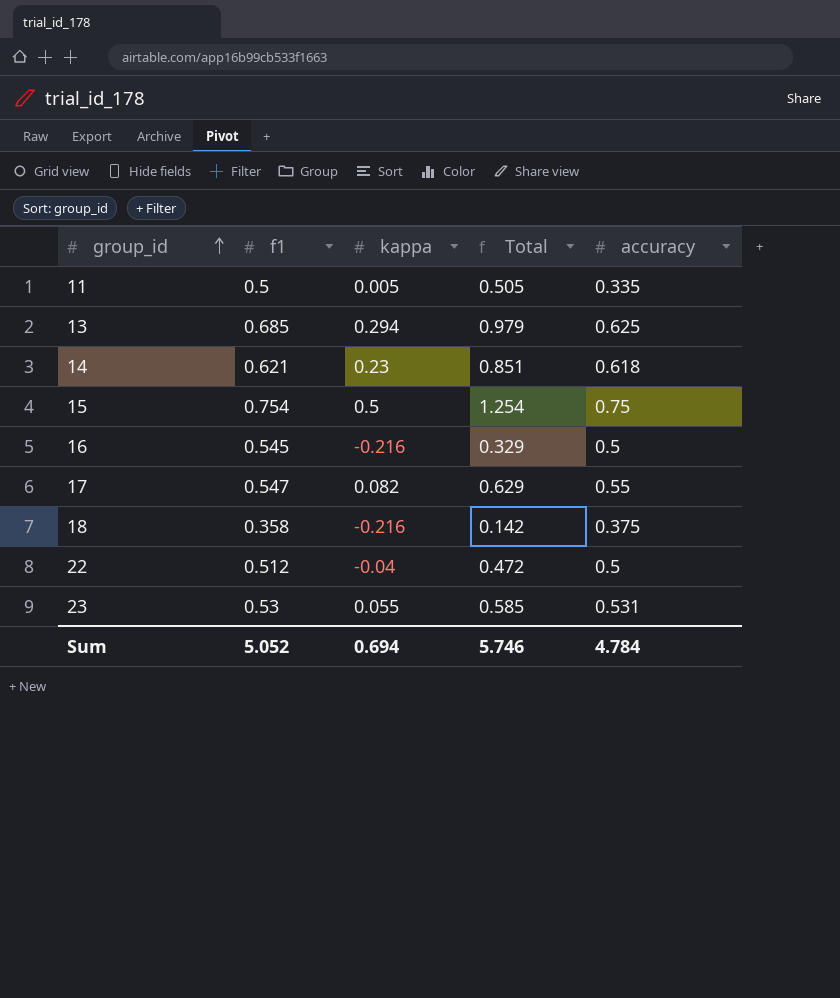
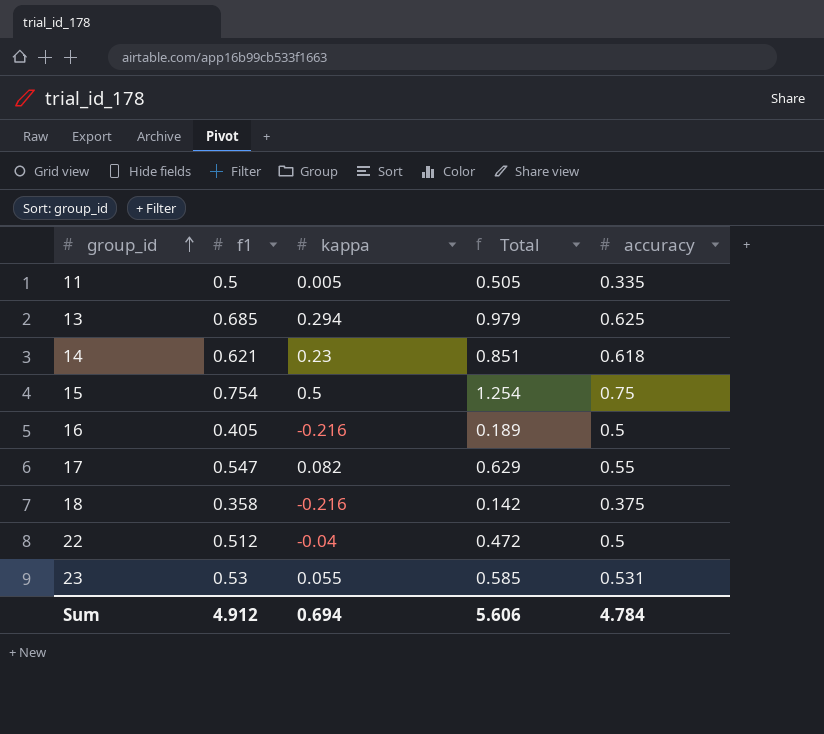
16 | f1: 0.545 -> 0.405
16 | Total: 0.329 -> 0.189
Sum | f1: 5.052 -> 4.912
Sum | Total: 5.746 -> 5.606

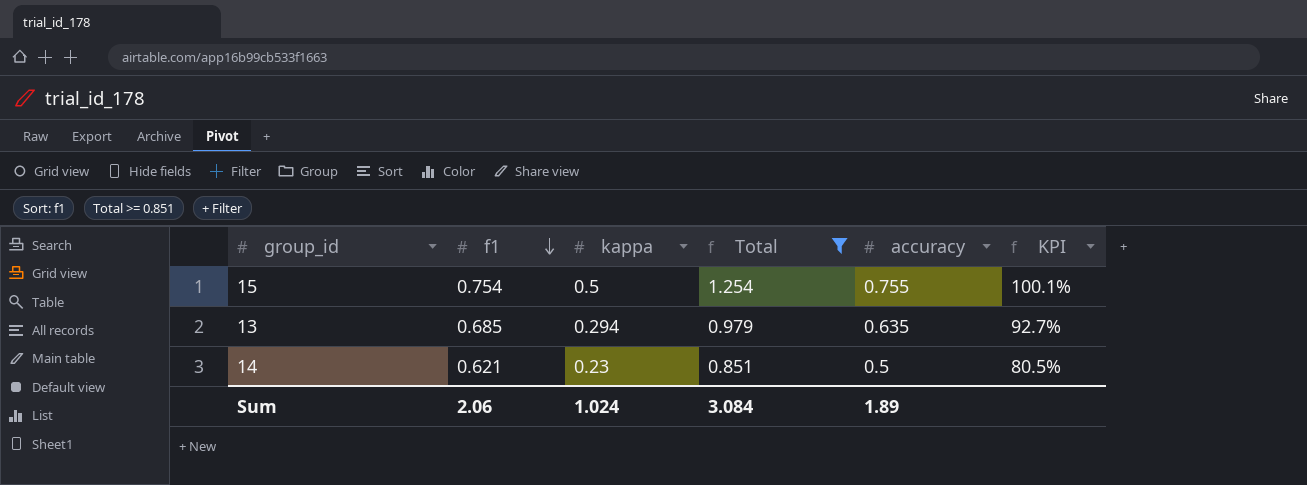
filter: none -> Total >= 0.851
row order: group_id ascending -> f1 descending
column KPI | formula: none -> [accuracy] / [f1]
15 | accuracy: 0.75 -> 0.755
13 | accuracy: 0.625 -> 0.635
14 | accuracy: 0.618 -> 0.5
Sum | f1: 4.912 -> 2.06
Sum | kappa: 0.694 -> 1.024
Sum | Total: 5.606 -> 3.084
Sum | accuracy: 4.784 -> 1.89

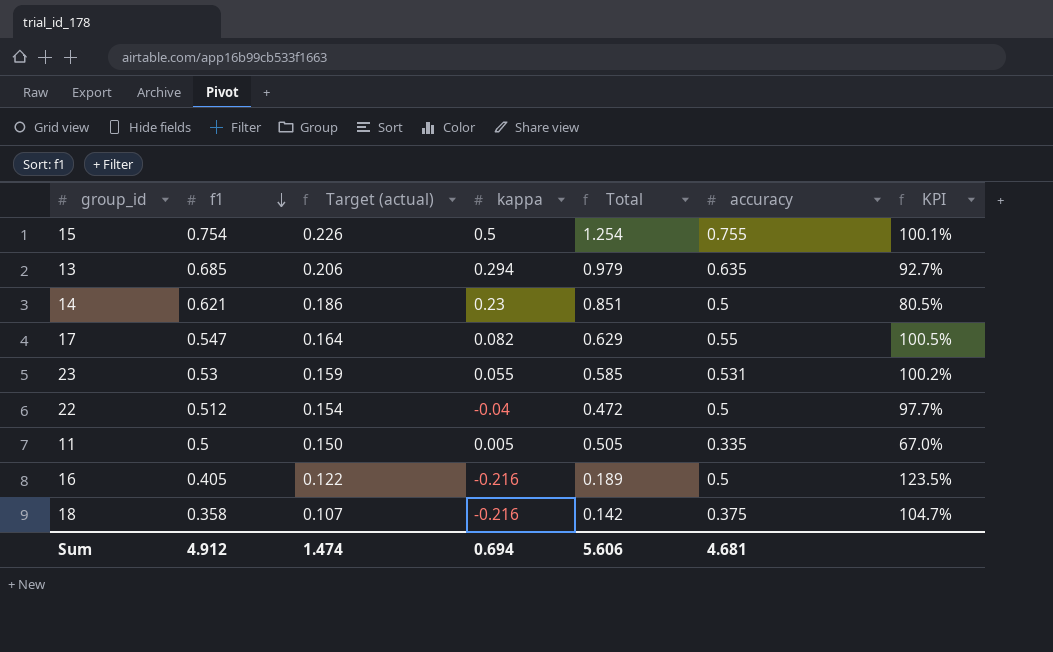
filter: Total >= 0.851 -> none
column Target (actual) | formula: none -> [f1] * 0.3
Sum | f1: 2.06 -> 4.912
Sum | kappa: 1.024 -> 0.694
Sum | Total: 3.084 -> 5.606
Sum | accuracy: 1.89 -> 4.681

